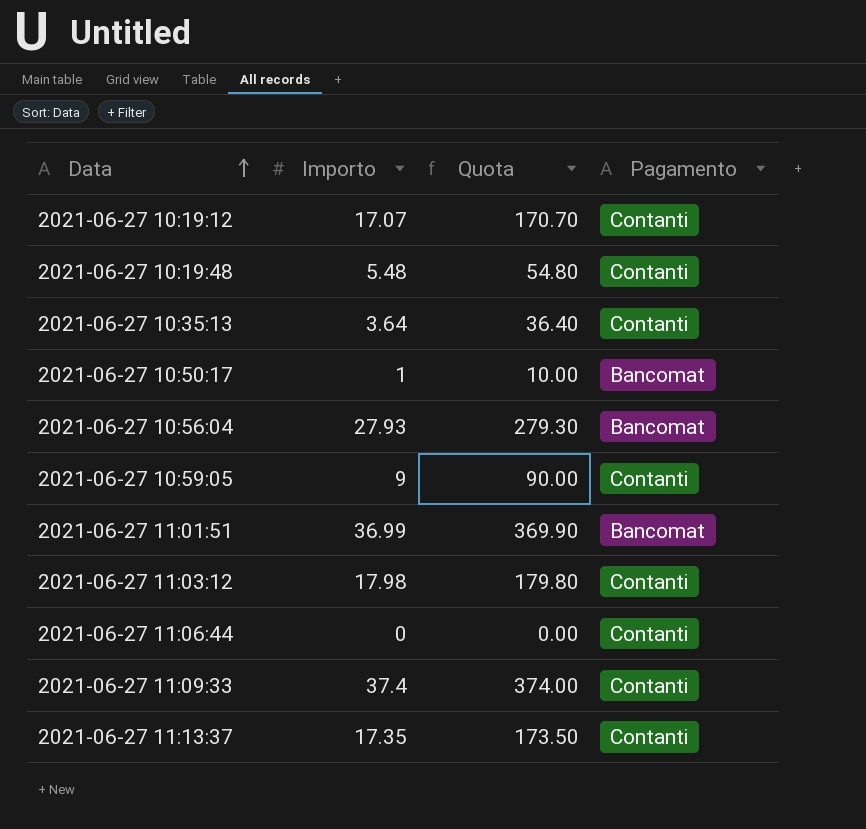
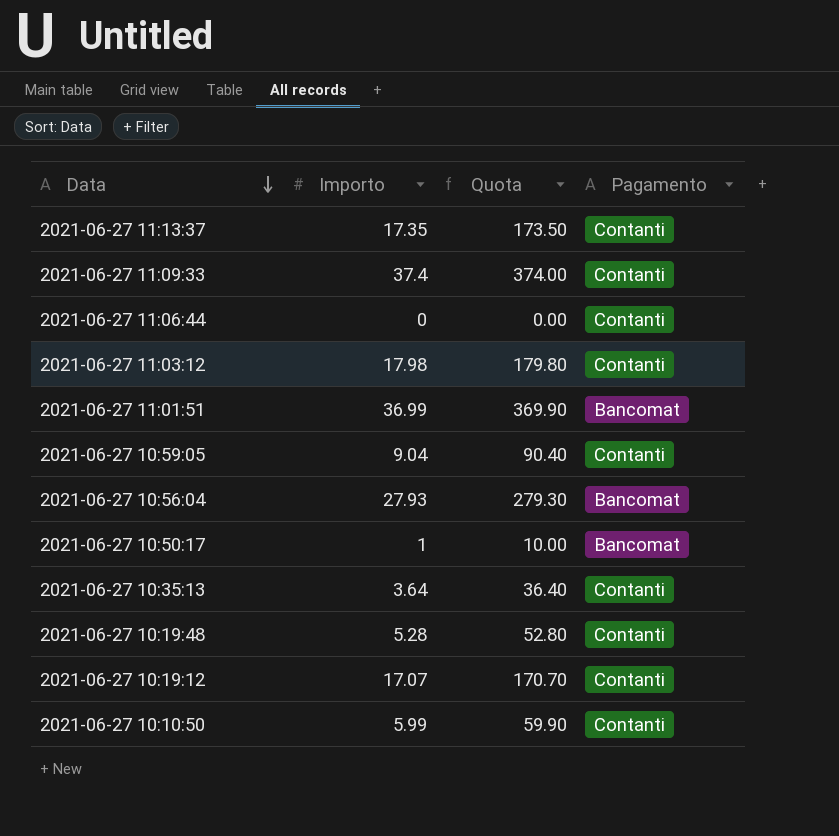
row order: Data ascending -> Data descending
2021-06-27 10:59:05 | Importo: 9 -> 9.04
2021-06-27 10:59:05 | Quota: 90.00 -> 90.40
2021-06-27 10:19:48 | Importo: 5.48 -> 5.28
2021-06-27 10:19:48 | Quota: 54.80 -> 52.80
row 2021-06-27 10:10:50: none -> 5.99 | 59.90 | Contanti

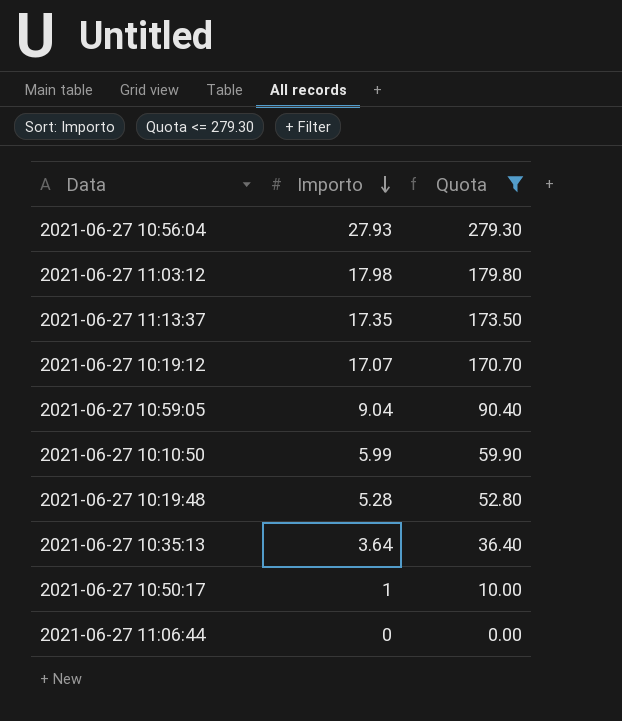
filter: none -> Quota <= 279.30
row order: Data descending -> Importo descending
column Pagamento | position: 4 -> none

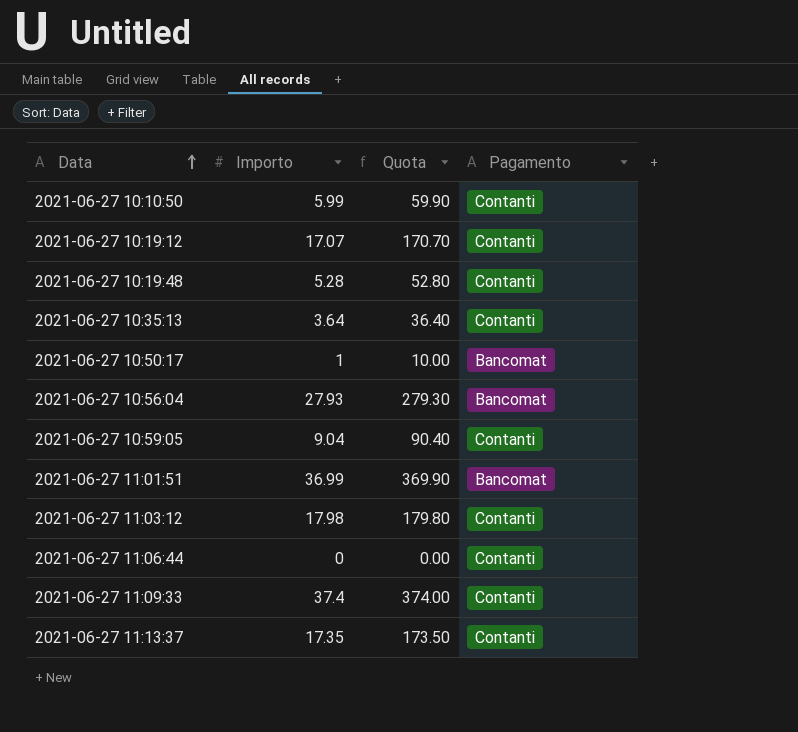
filter: Quota <= 279.30 -> none
row order: Importo descending -> Data ascending
column Pagamento | position: none -> 4

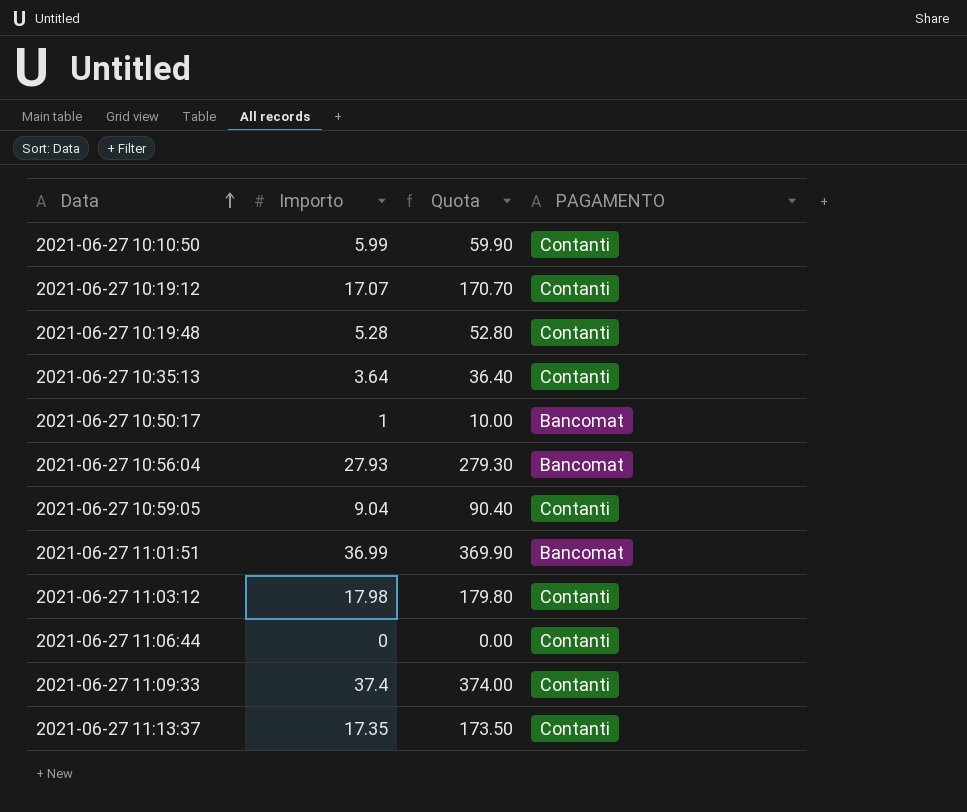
column name: Pagamento -> PAGAMENTO

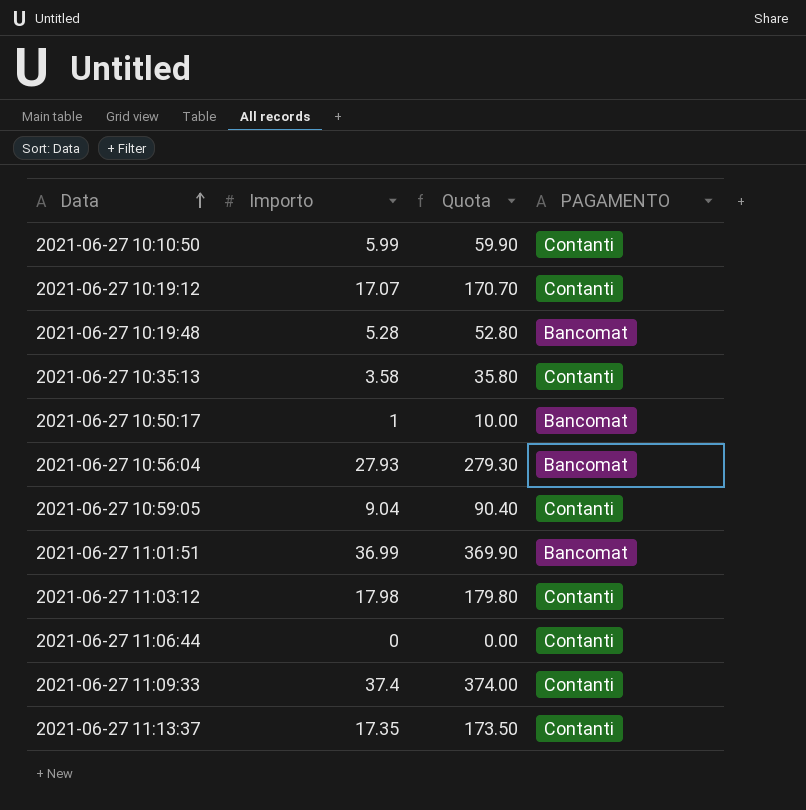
2021-06-27 10:19:48 | PAGAMENTO: Contanti -> Bancomat
2021-06-27 10:35:13 | Importo: 3.64 -> 3.58
2021-06-27 10:35:13 | Quota: 36.40 -> 35.80

